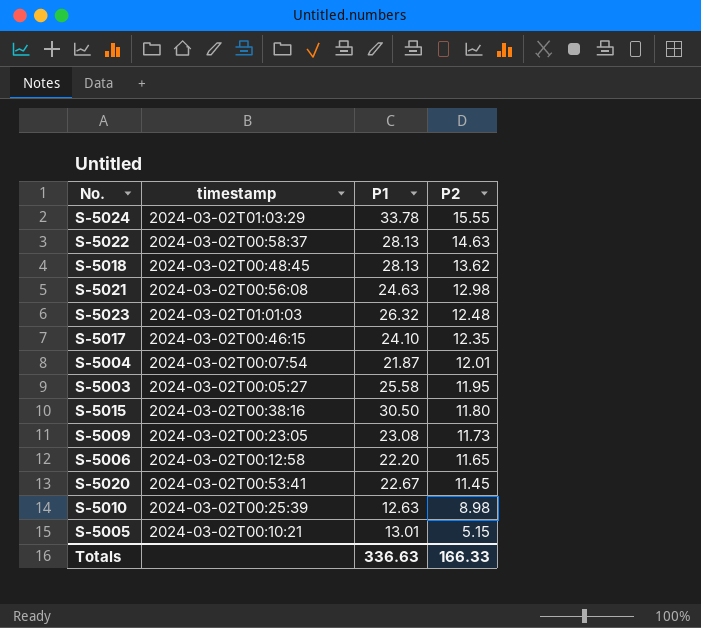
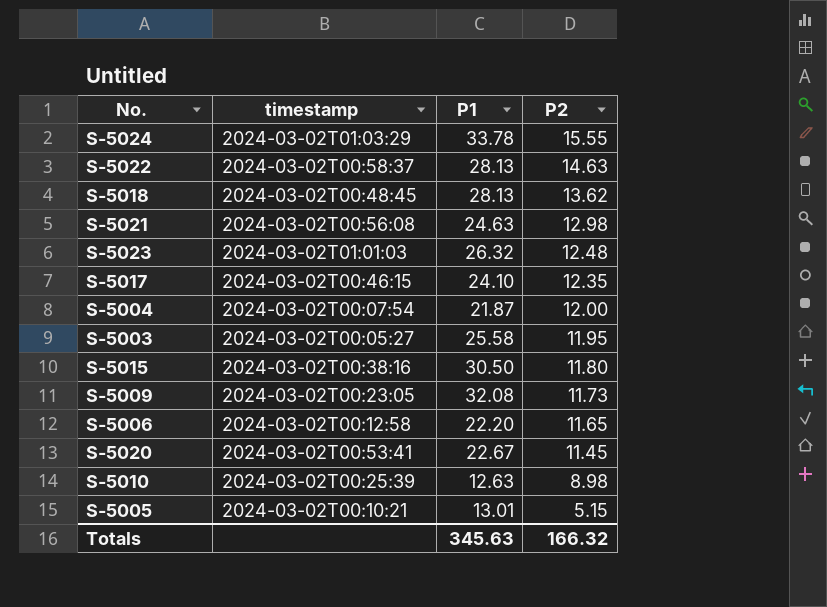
S-5004 | P2: 12.01 -> 12.00
S-5009 | P1: 23.08 -> 32.08
Totals | P1: 336.63 -> 345.63
Totals | P2: 166.33 -> 166.32

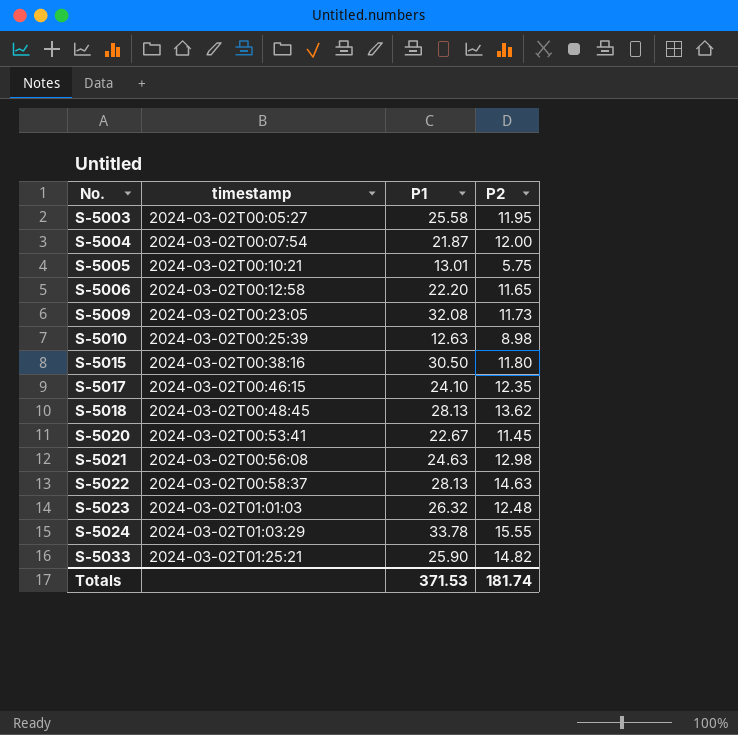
row order: P2 descending -> No. ascending
S-5005 | P2: 5.15 -> 5.75
row S-5033: none -> 2024-03-02T01:25:21 | 25.90 | 14.82
Totals | P1: 345.63 -> 371.53
Totals | P2: 166.32 -> 181.74

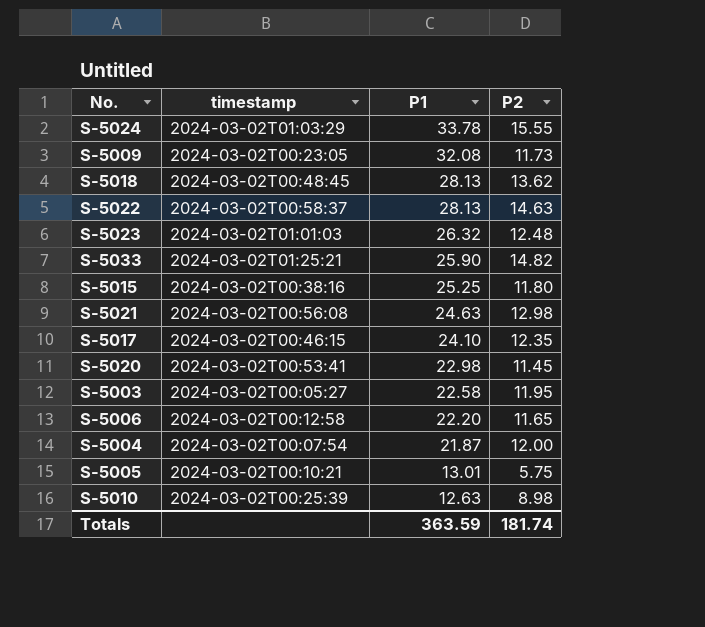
row order: No. ascending -> P1 descending
S-5015 | P1: 30.50 -> 25.25
S-5020 | P1: 22.67 -> 22.98
S-5003 | P1: 25.58 -> 22.58
Totals | P1: 371.53 -> 363.59

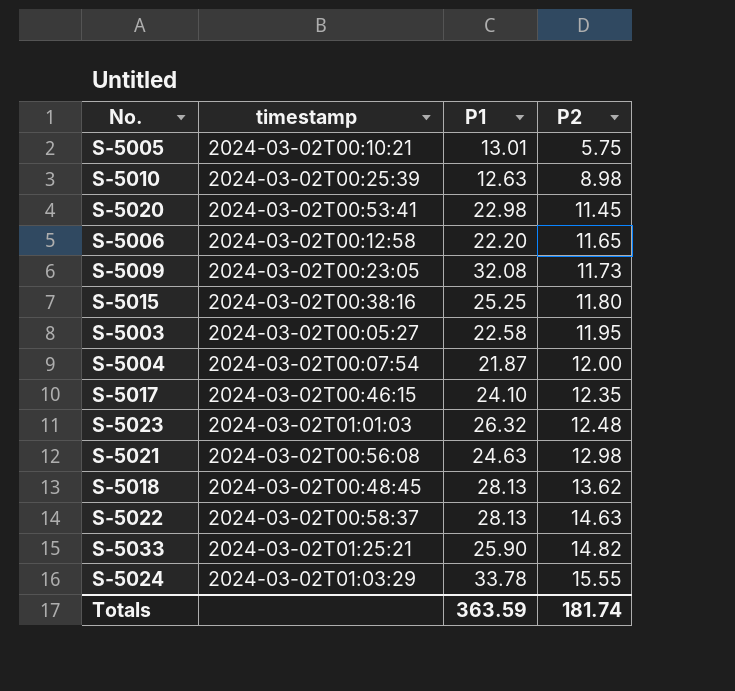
row order: P1 descending -> P2 ascending

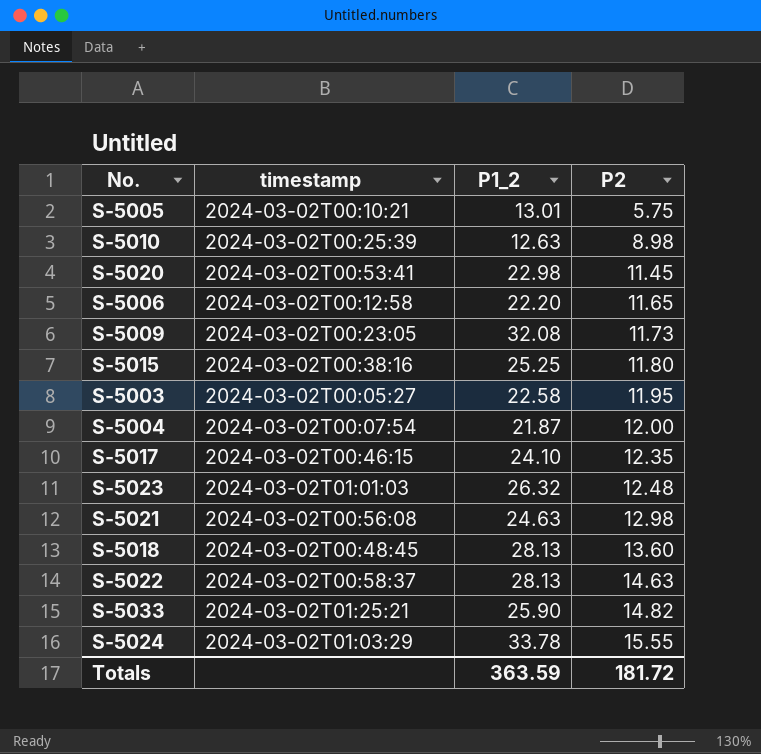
column name: P1 -> P1_2
S-5018 | P2: 13.62 -> 13.60
Totals | P2: 181.74 -> 181.72

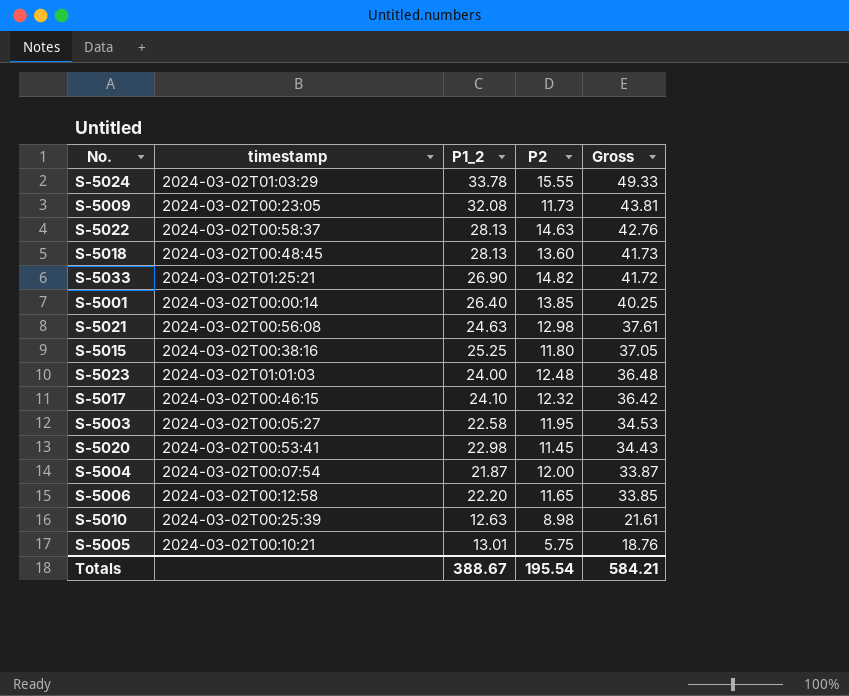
row order: P2 ascending -> Gross descending
column Gross | formula: none -> [P1_2] + [P2]
S-5033 | P1_2: 25.90 -> 26.90
row S-5001: none -> 2024-03-02T00:00:14 | 26.40 | 13.85 | 40.25
S-5023 | P1_2: 26.32 -> 24.00
S-5017 | P2: 12.35 -> 12.32
Totals | P1_2: 363.59 -> 388.67
Totals | P2: 181.72 -> 195.54

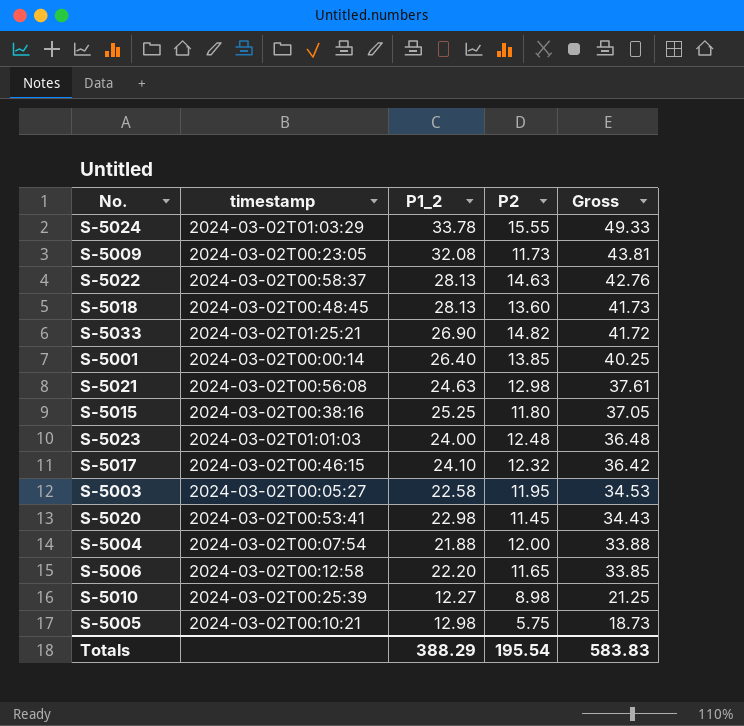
S-5004 | P1_2: 21.87 -> 21.88
S-5004 | Gross: 33.87 -> 33.88
S-5010 | P1_2: 12.63 -> 12.27
S-5010 | Gross: 21.61 -> 21.25
S-5005 | P1_2: 13.01 -> 12.98
S-5005 | Gross: 18.76 -> 18.73
Totals | P1_2: 388.67 -> 388.29
Totals | Gross: 584.21 -> 583.83

